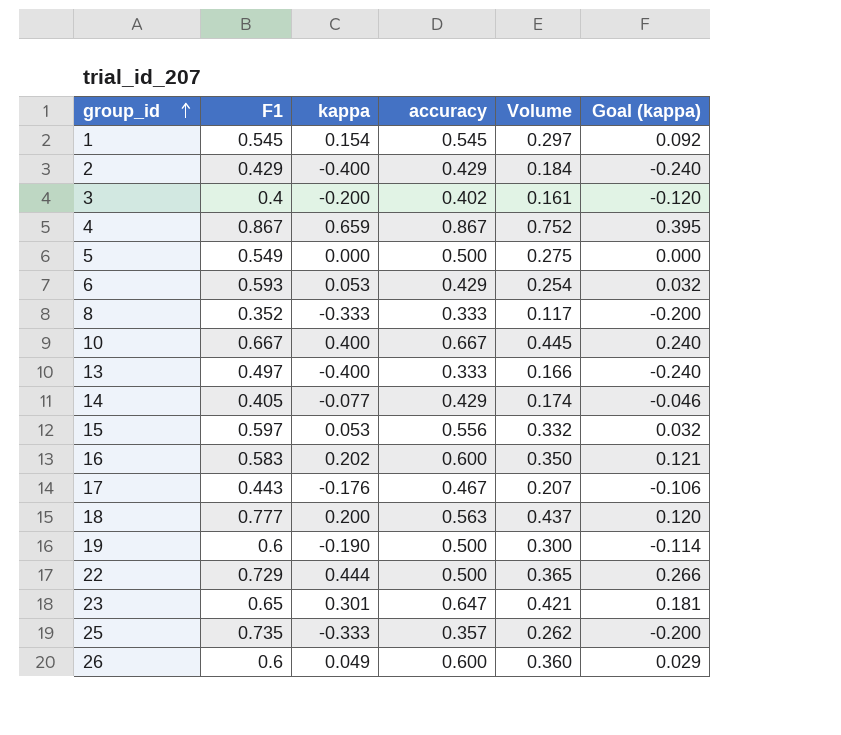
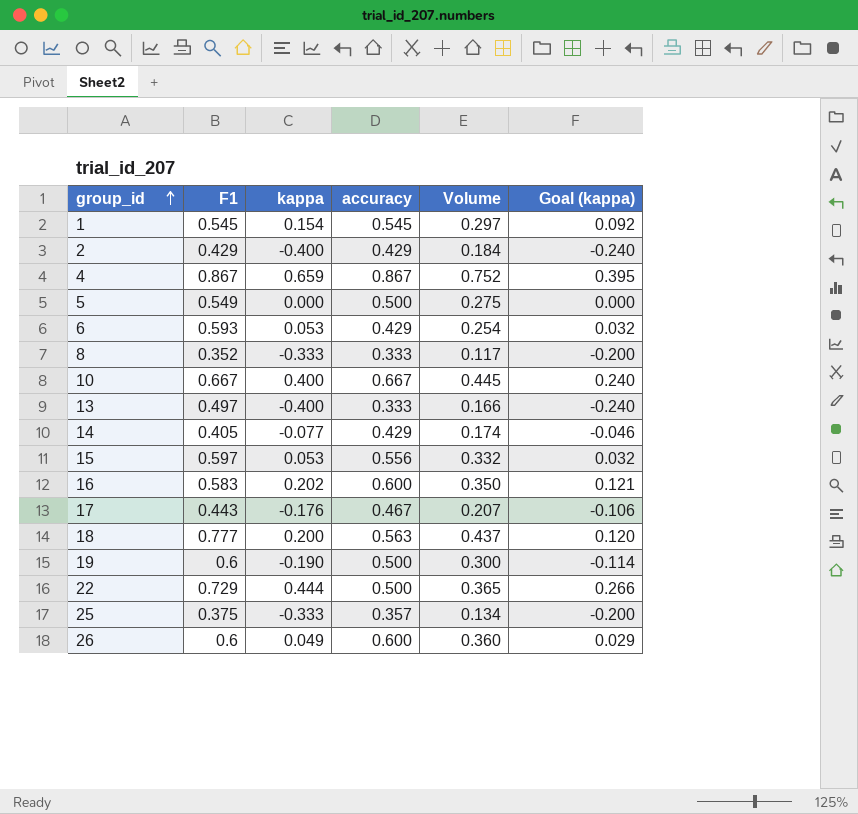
row 3: 0.4 | -0.200 | 0.402 | 0.161 | -0.120 -> none
row 23: 0.65 | 0.301 | 0.647 | 0.421 | 0.181 -> none
25 | F1: 0.735 -> 0.375
25 | Volume: 0.262 -> 0.134

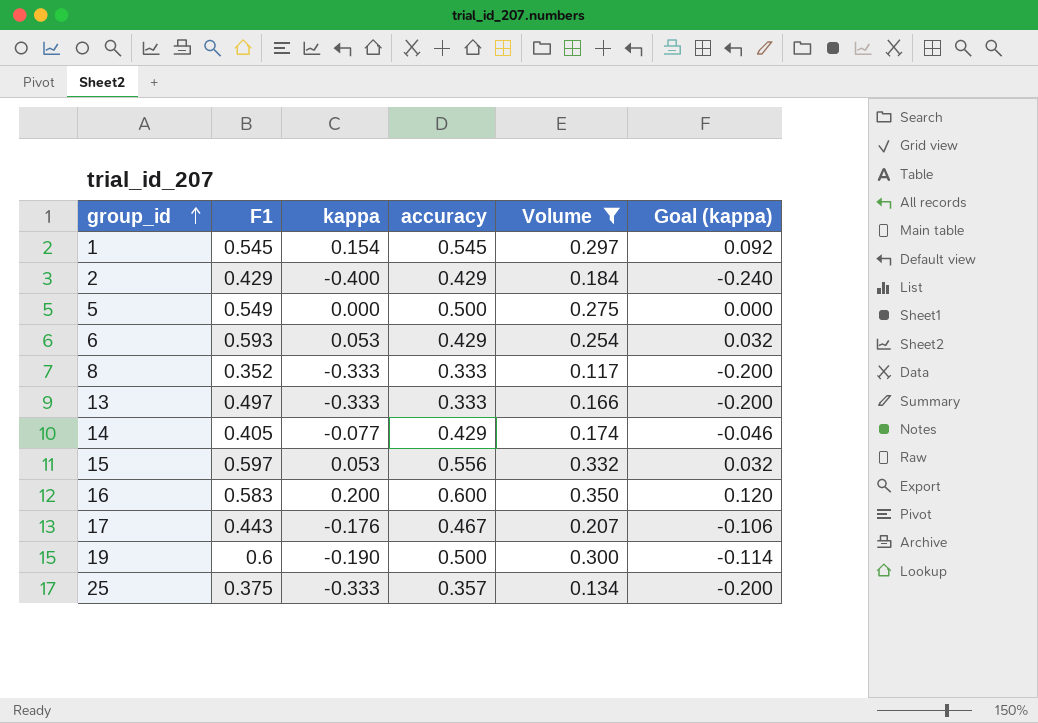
filter: none -> Volume <= 0.350
13 | kappa: -0.400 -> -0.333
13 | Goal (kappa): -0.240 -> -0.200
16 | kappa: 0.202 -> 0.200
16 | Goal (kappa): 0.121 -> 0.120

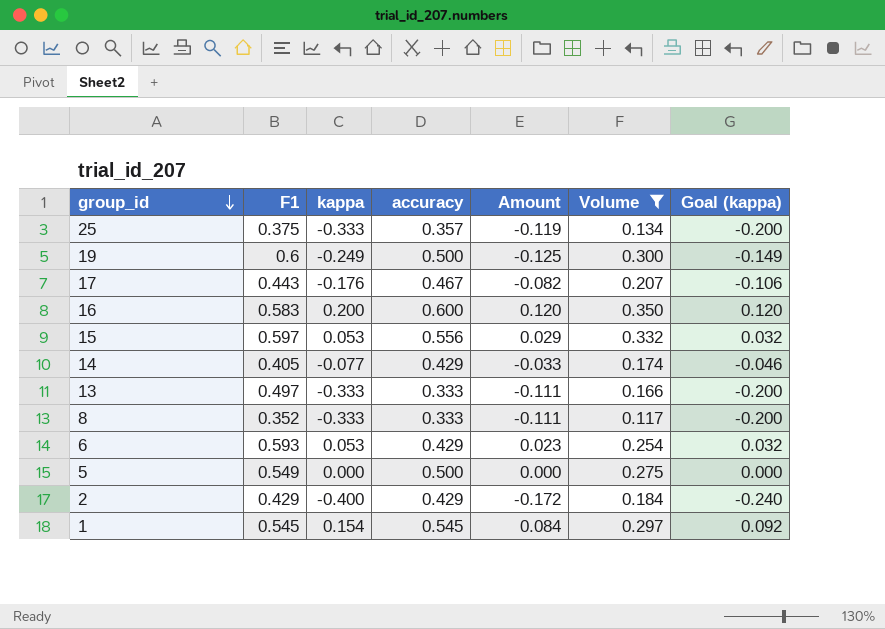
row order: group_id ascending -> group_id descending
column Amount | formula: none -> [kappa] * [accuracy]
19 | kappa: -0.190 -> -0.249
19 | Goal (kappa): -0.114 -> -0.149

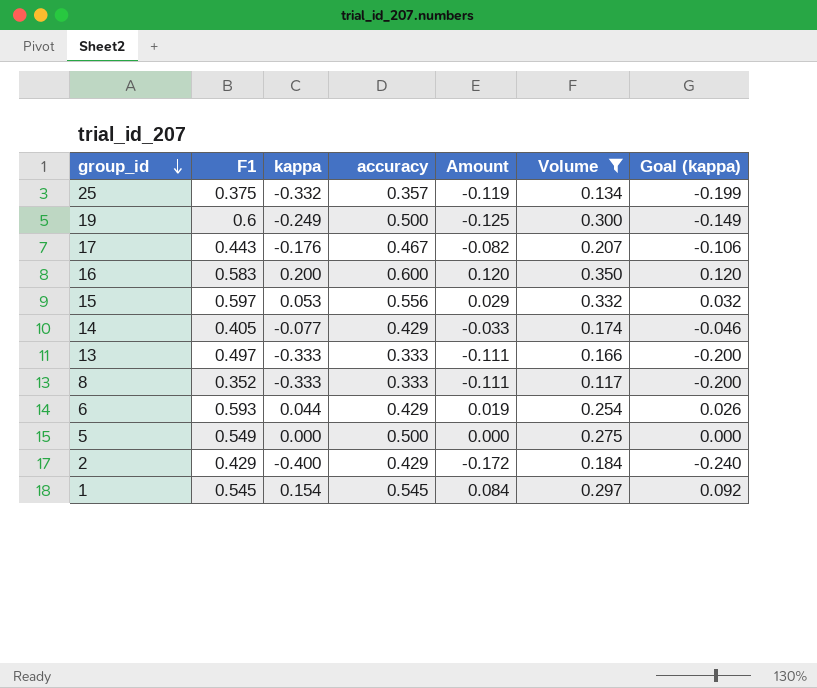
25 | kappa: -0.333 -> -0.332
25 | Goal (kappa): -0.200 -> -0.199
6 | kappa: 0.053 -> 0.044
6 | Amount: 0.023 -> 0.019
6 | Goal (kappa): 0.032 -> 0.026

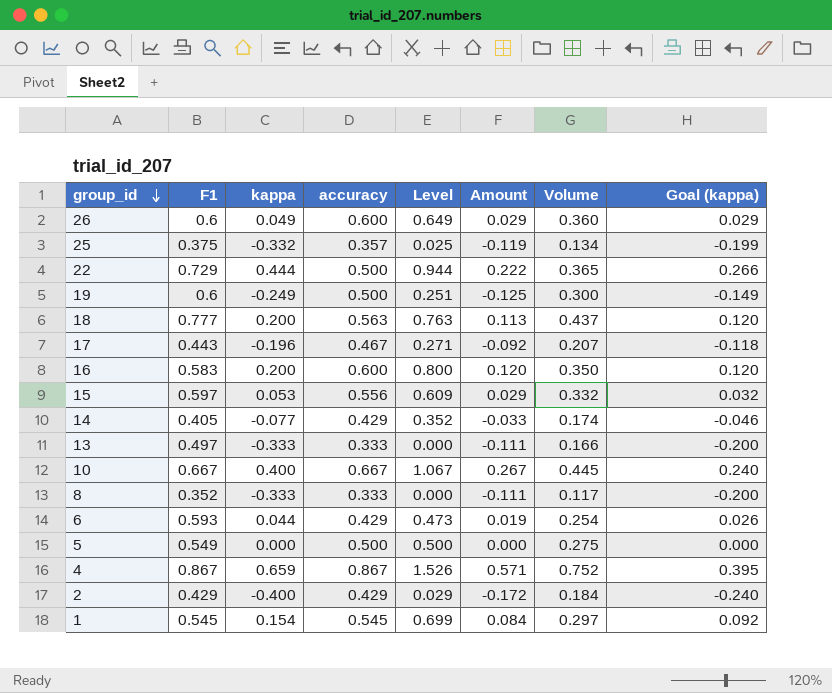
filter: Volume <= 0.350 -> none
column Level | formula: none -> [kappa] + [accuracy]
17 | kappa: -0.176 -> -0.196
17 | Amount: -0.082 -> -0.092
17 | Goal (kappa): -0.106 -> -0.118

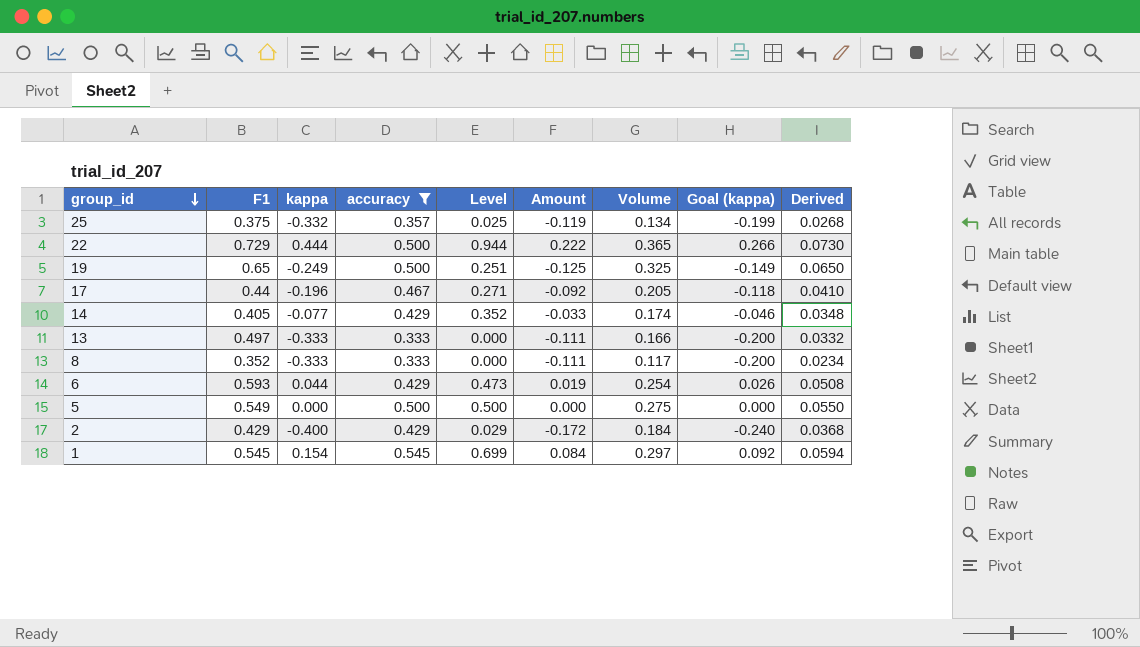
filter: none -> accuracy <= 0.545
column Derived | formula: none -> [Volume] * 0.2
19 | F1: 0.6 -> 0.65
19 | Volume: 0.300 -> 0.325
17 | F1: 0.443 -> 0.44
17 | Volume: 0.207 -> 0.205

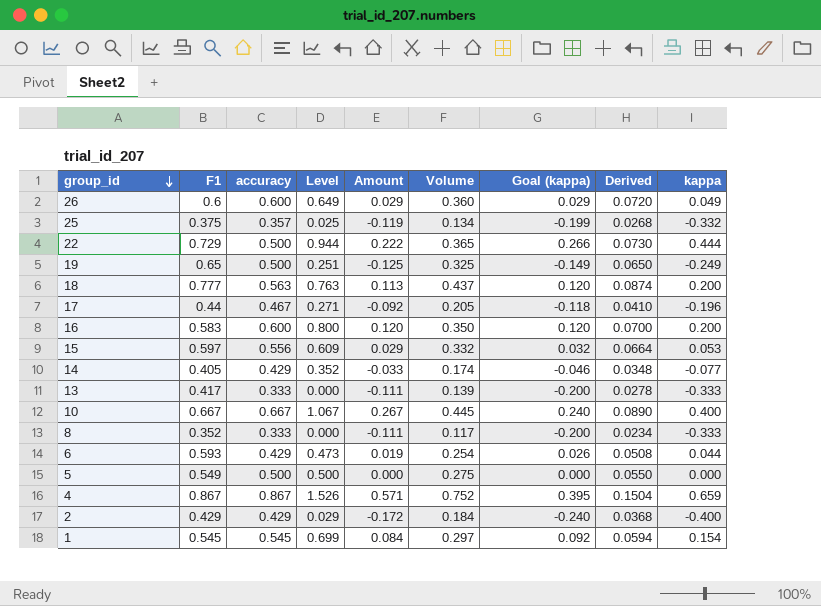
filter: accuracy <= 0.545 -> none
column kappa | position: 3 -> 9
13 | F1: 0.497 -> 0.417
13 | Volume: 0.166 -> 0.139
13 | Derived: 0.0332 -> 0.0278

